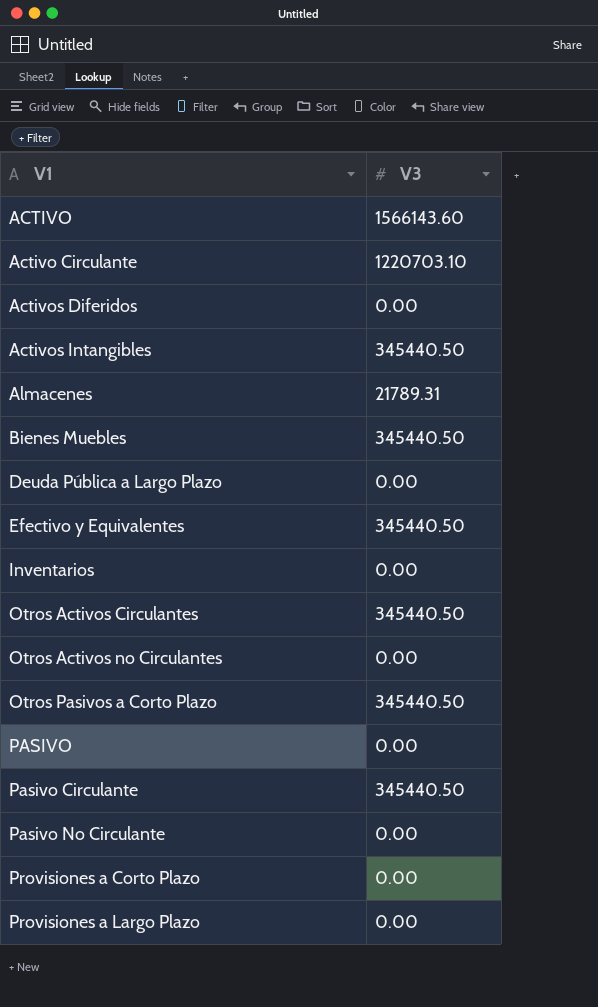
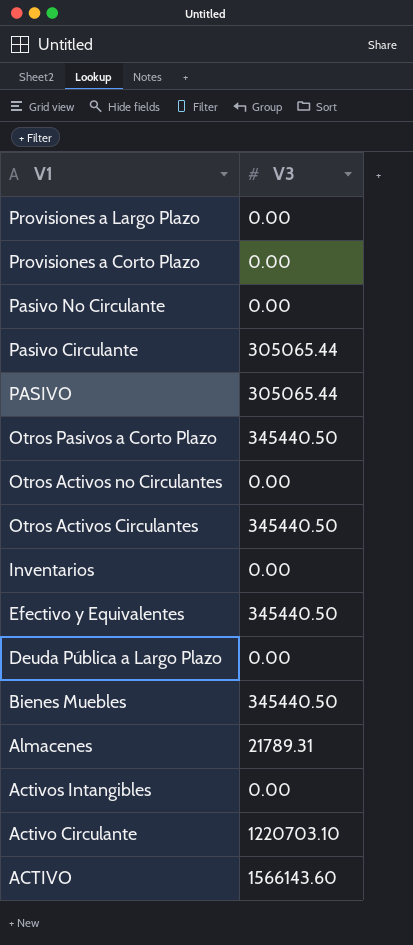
row order: V1 ascending -> V1 descending
row Activos Diferidos: 0.00 -> none
Pasivo Circulante | V3: 345440.50 -> 305065.44
PASIVO | V3: 0.00 -> 305065.44
Activos Intangibles | V3: 345440.50 -> 0.00

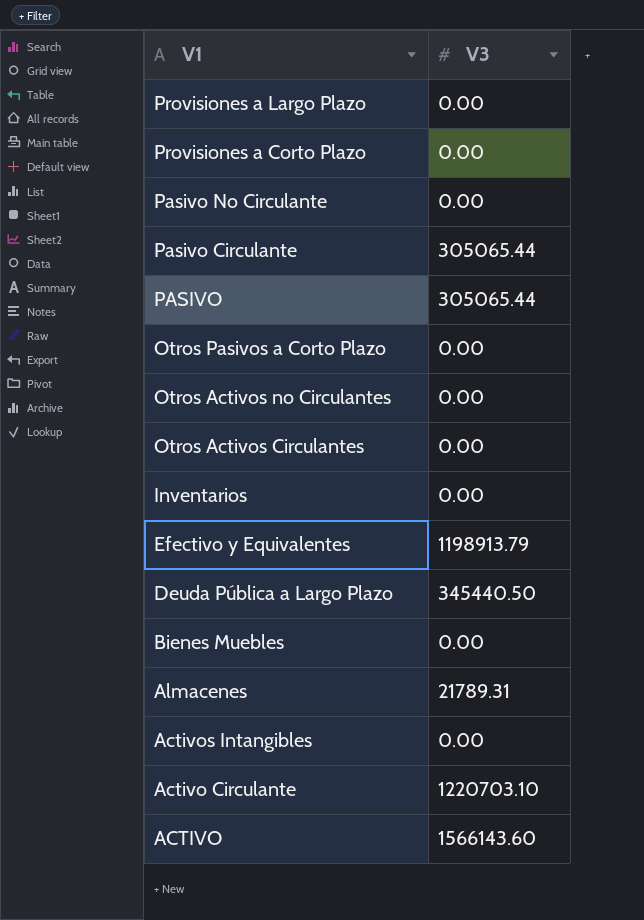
Otros Pasivos a Corto Plazo | V3: 345440.50 -> 0.00
Otros Activos Circulantes | V3: 345440.50 -> 0.00
Efectivo y Equivalentes | V3: 345440.50 -> 1198913.79
Deuda Pública a Largo Plazo | V3: 0.00 -> 345440.50
Bienes Muebles | V3: 345440.50 -> 0.00

